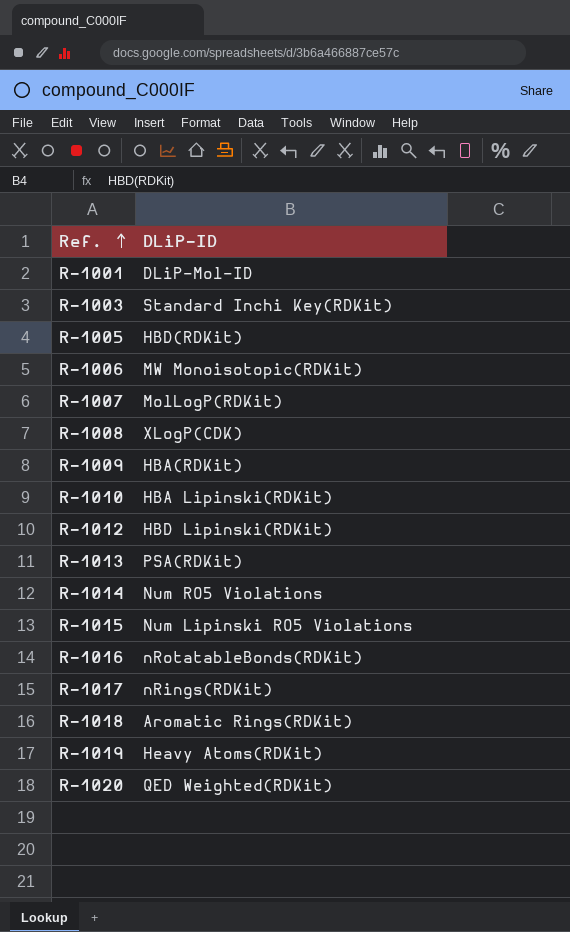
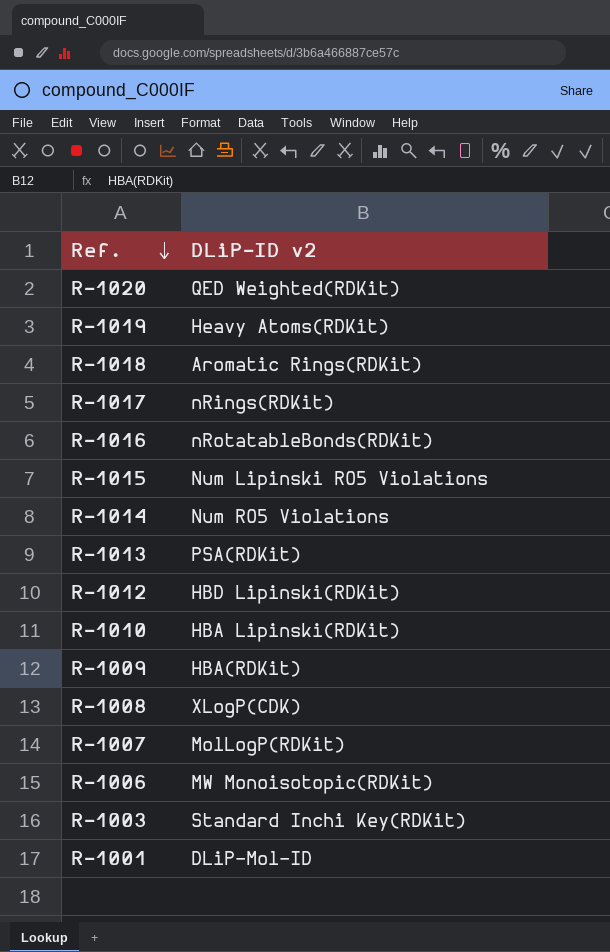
row order: Ref. ascending -> Ref. descending
column name: DLiP-ID -> DLiP-ID v2
row R-1005: HBD(RDKit) -> none

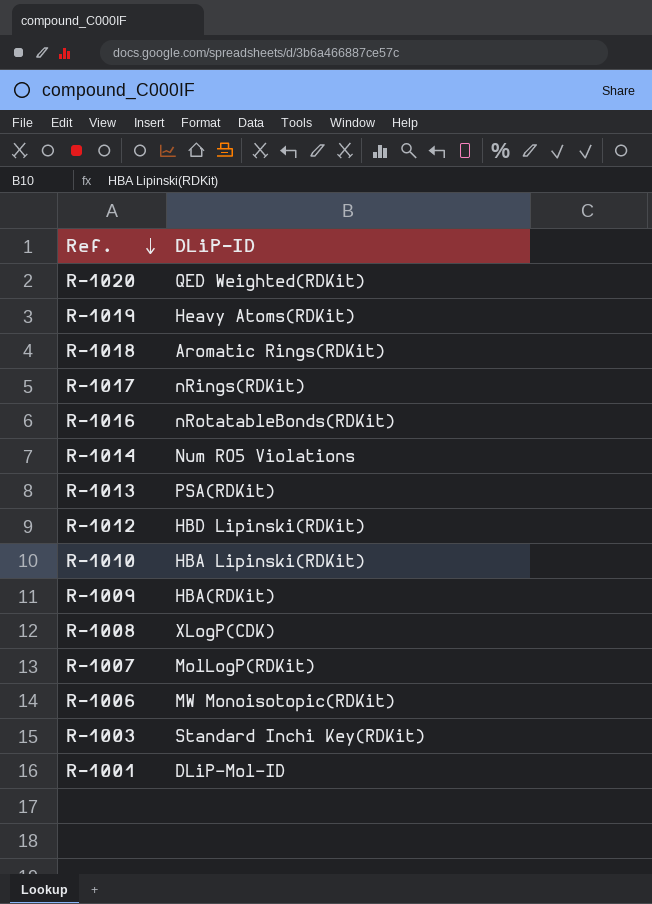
column name: DLiP-ID v2 -> DLiP-ID
row R-1015: Num Lipinski RO5 Violations -> none

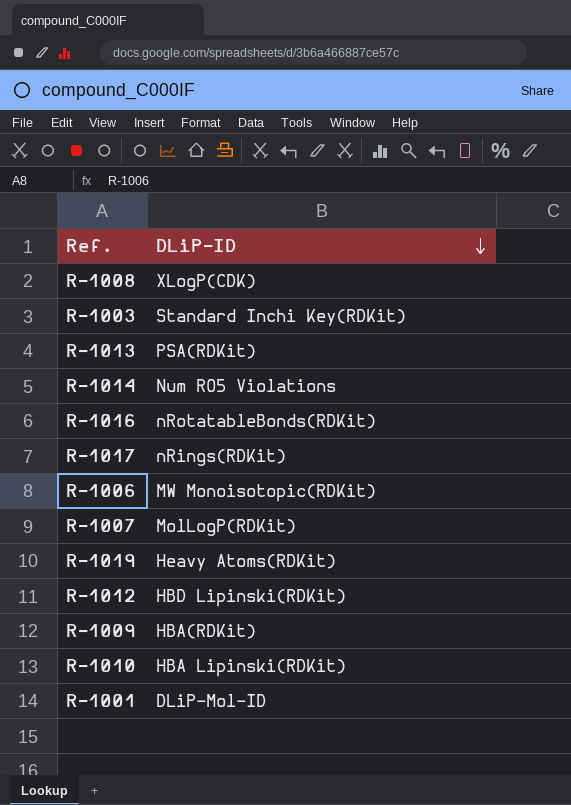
row order: Ref. descending -> DLiP-ID descending
row R-1020: QED Weighted(RDKit) -> none
row R-1018: Aromatic Rings(RDKit) -> none

